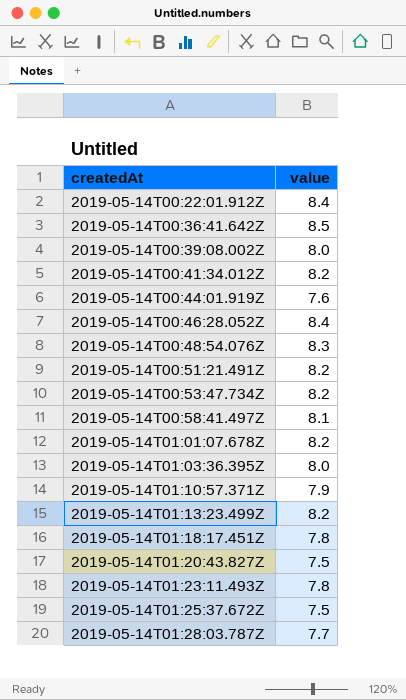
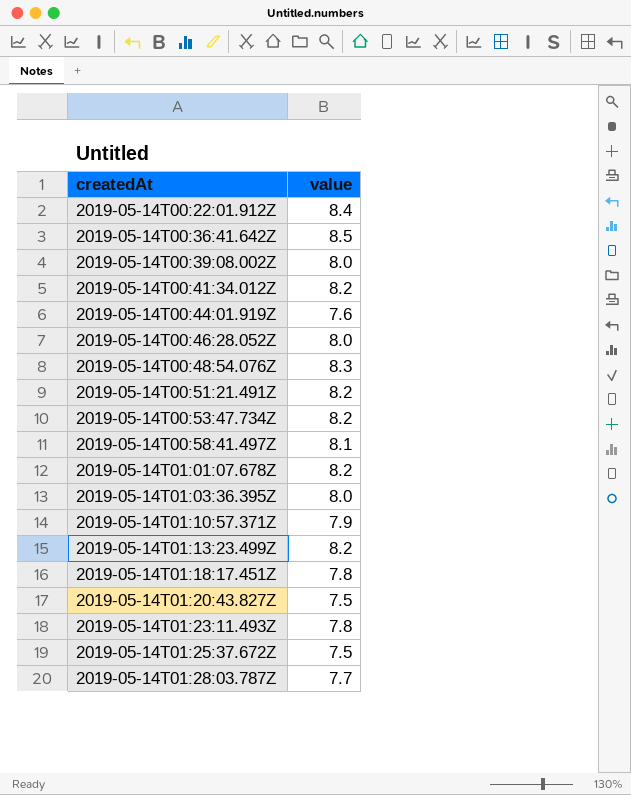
2019-05-14T00:46:28.052Z | value: 8.4 -> 8.0

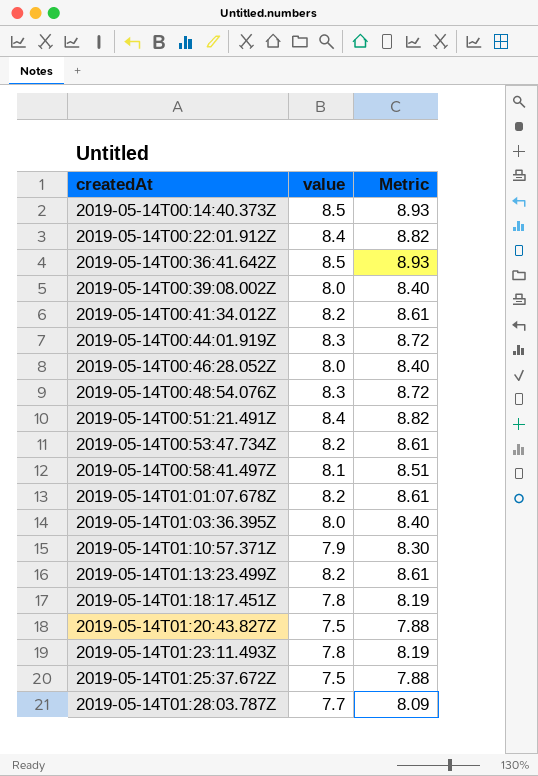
column Metric | formula: none -> [value] * 1.05
row 2019-05-14T00:14:40.373Z: none -> 8.5 | 8.93
2019-05-14T00:44:01.919Z | value: 7.6 -> 8.3
2019-05-14T00:51:21.491Z | value: 8.2 -> 8.4

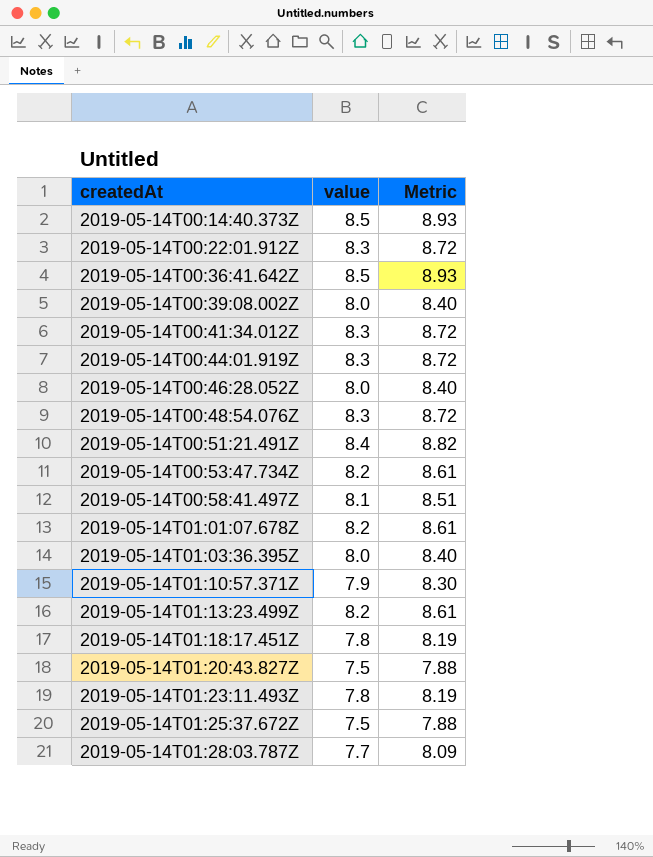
2019-05-14T00:22:01.912Z | value: 8.4 -> 8.3
2019-05-14T00:22:01.912Z | Metric: 8.82 -> 8.72
2019-05-14T00:41:34.012Z | value: 8.2 -> 8.3
2019-05-14T00:41:34.012Z | Metric: 8.61 -> 8.72

